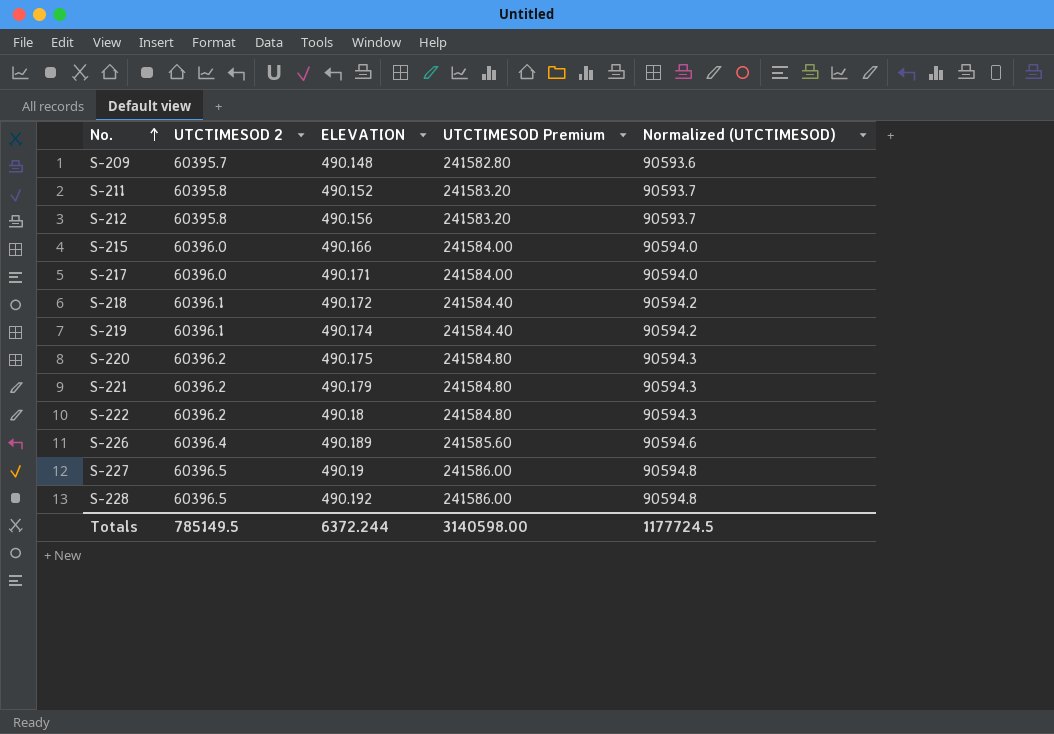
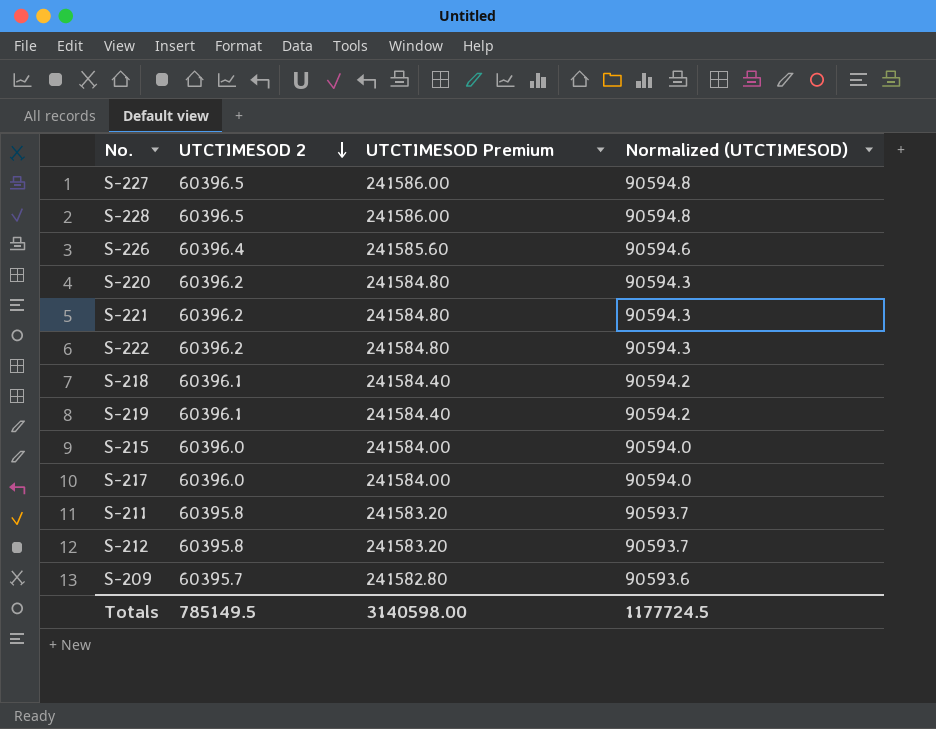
row order: No. ascending -> UTCTIMESOD 2 descending
column ELEVATION | position: 3 -> none

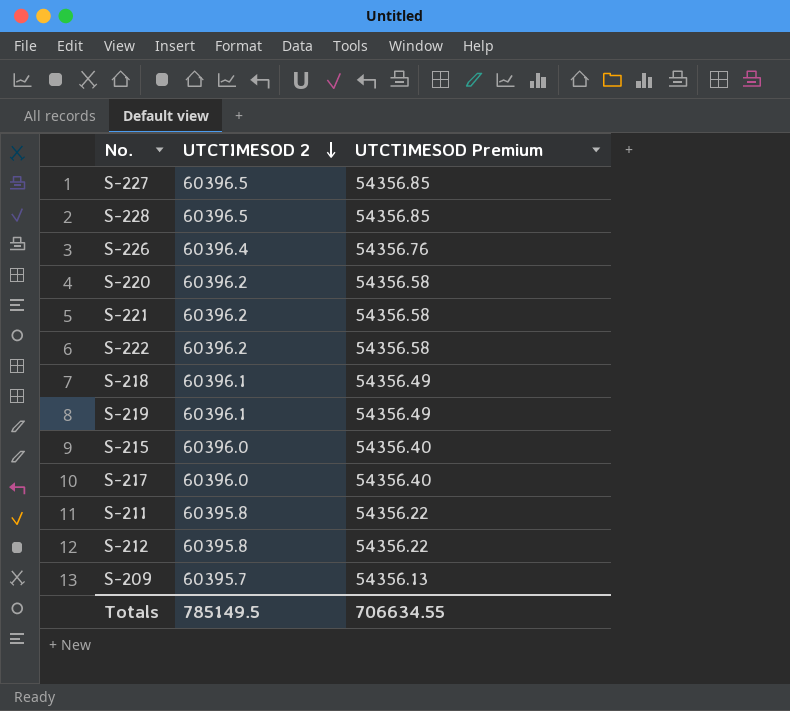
column Normalized (UTCTIMESOD) | formula: [UTCTIMESOD 2] * 1.5 -> none
column UTCTIMESOD Premium | formula: [UTCTIMESOD 2] * 4 -> [UTCTIMESOD 2] * 0.9
Totals | UTCTIMESOD Premium: 3140598.00 -> 706634.55

